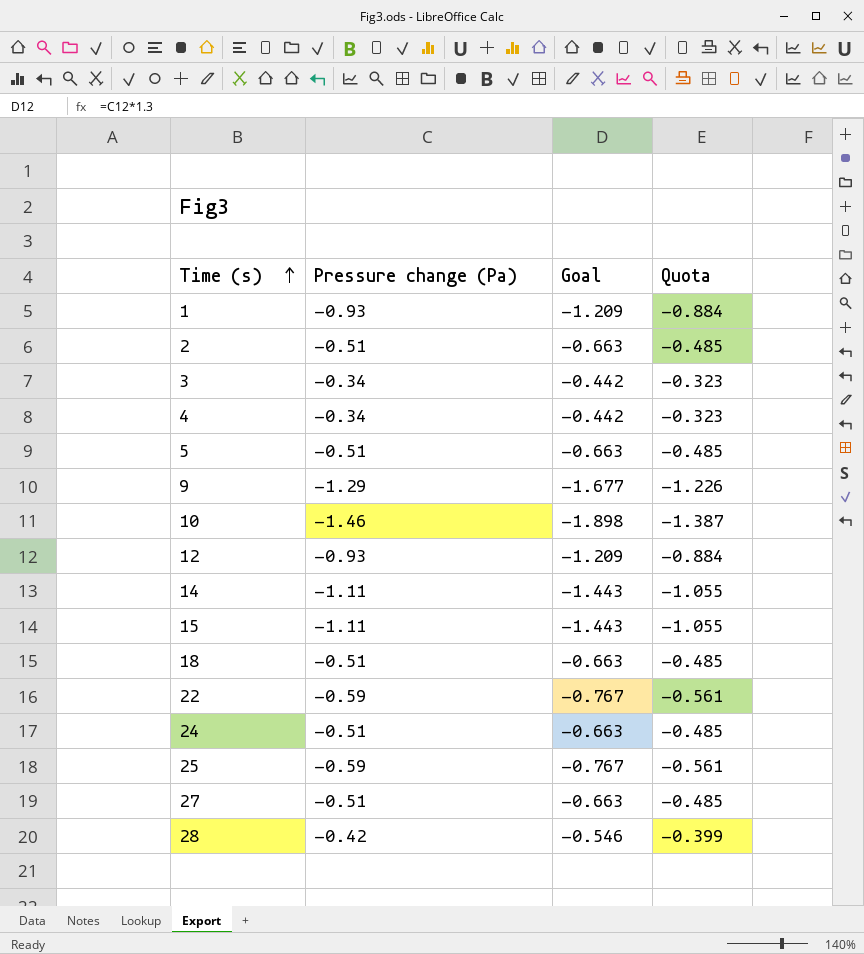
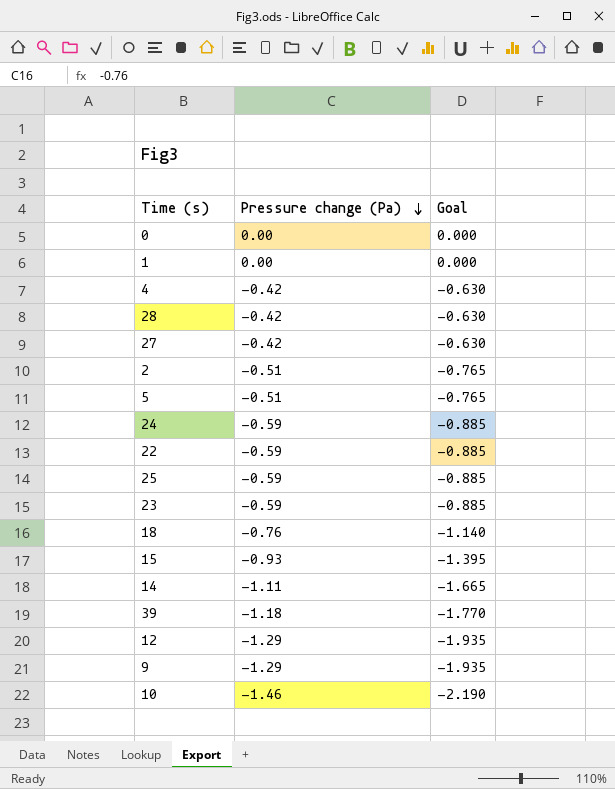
row order: Time (s) ascending -> Pressure change (Pa) descending
column Quota | formula: [Pressure change (Pa)] * 0.95 -> none
column Goal | formula: [Pressure change (Pa)] * 1.3 -> [Pressure change (Pa)] * 1.5
row 3: -0.34 | -0.442 | -0.323 -> none
row 0: none -> 0.00 | 0.000
1 | Pressure change (Pa): -0.93 -> 0.00
4 | Pressure change (Pa): -0.34 -> -0.42
27 | Pressure change (Pa): -0.51 -> -0.42
24 | Pressure change (Pa): -0.51 -> -0.59
row 23: none -> -0.59 | -0.885
18 | Pressure change (Pa): -0.51 -> -0.76
15 | Pressure change (Pa): -1.11 -> -0.93
row 39: none -> -1.18 | -1.770
12 | Pressure change (Pa): -0.93 -> -1.29

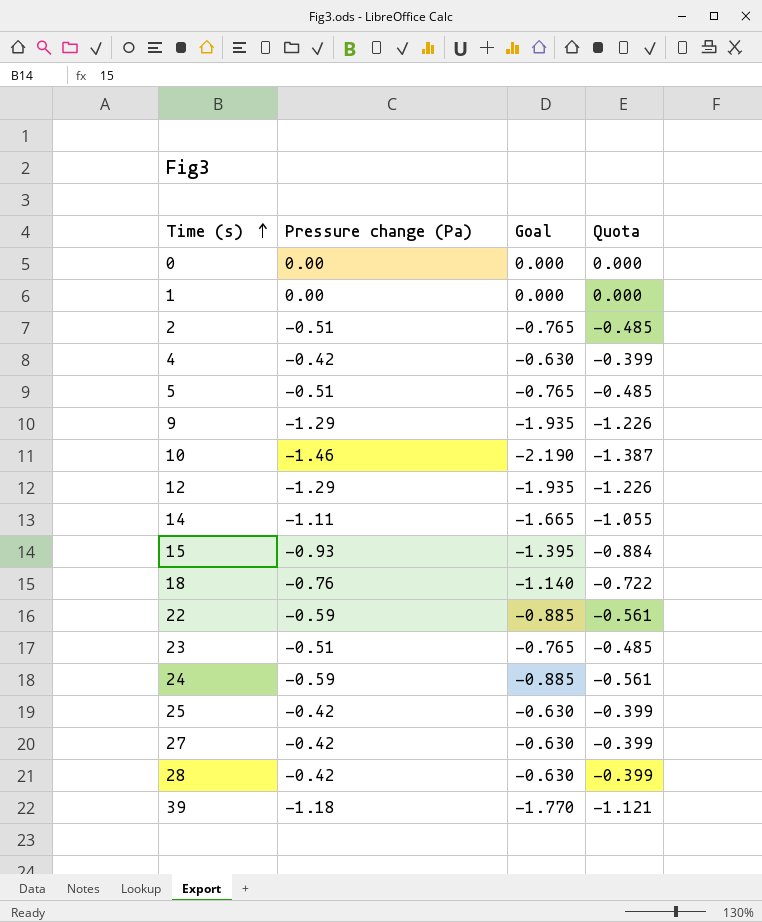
row order: Pressure change (Pa) descending -> Time (s) ascending
column Quota | formula: none -> [Pressure change (Pa)] * 0.95
23 | Pressure change (Pa): -0.59 -> -0.51
23 | Goal: -0.885 -> -0.765
25 | Pressure change (Pa): -0.59 -> -0.42
25 | Goal: -0.885 -> -0.630

